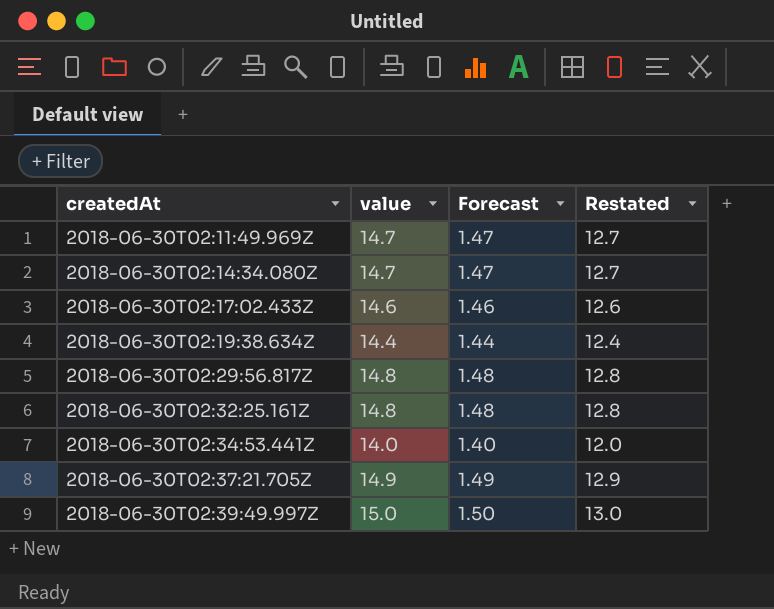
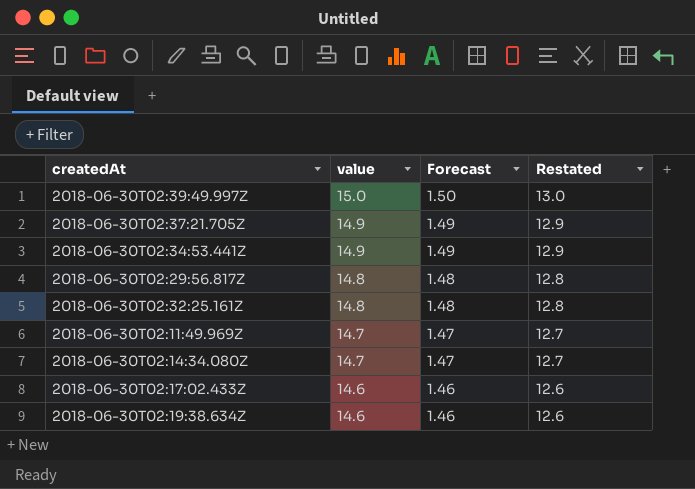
row order: createdAt ascending -> value descending
2018-06-30T02:34:53.441Z | value: 14.0 -> 14.9
2018-06-30T02:34:53.441Z | Forecast: 1.40 -> 1.49
2018-06-30T02:34:53.441Z | Restated: 12.0 -> 12.9
2018-06-30T02:19:38.634Z | value: 14.4 -> 14.6
2018-06-30T02:19:38.634Z | Forecast: 1.44 -> 1.46
2018-06-30T02:19:38.634Z | Restated: 12.4 -> 12.6

